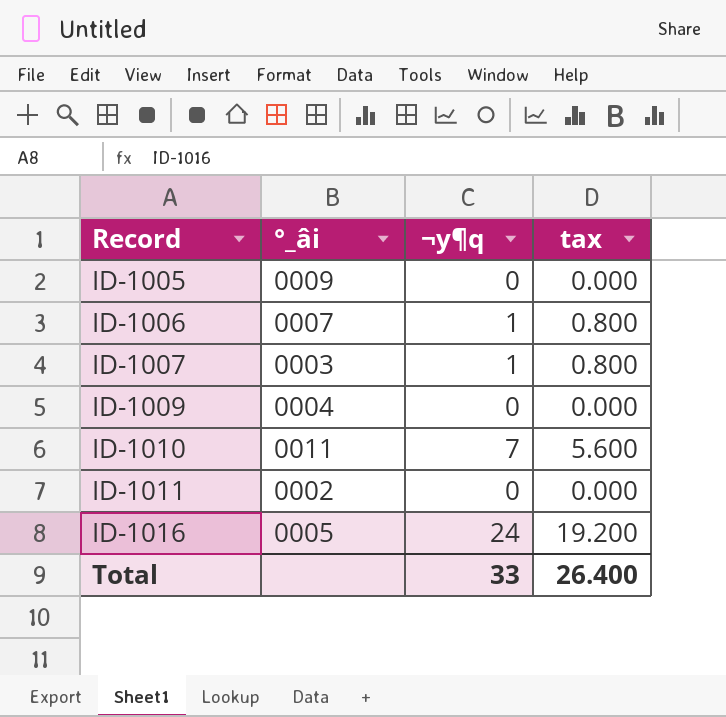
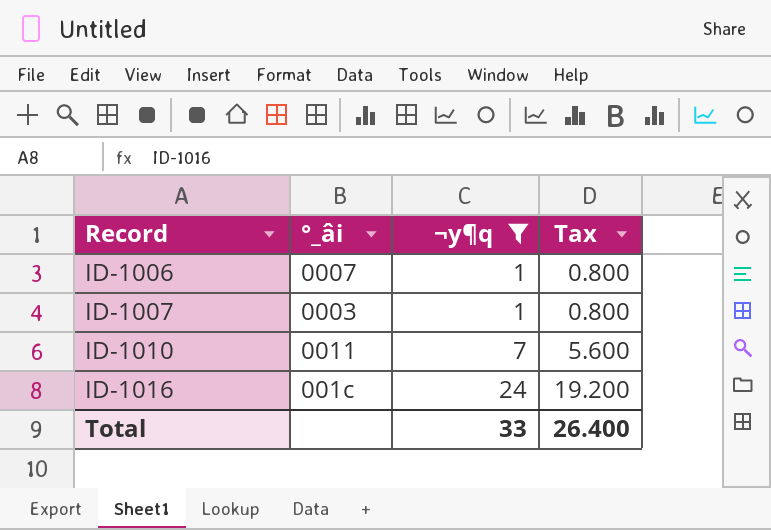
filter: none -> ¬y¶q != 0
column name: tax -> Tax
ID-1016 | °_âi: 0005 -> 001c

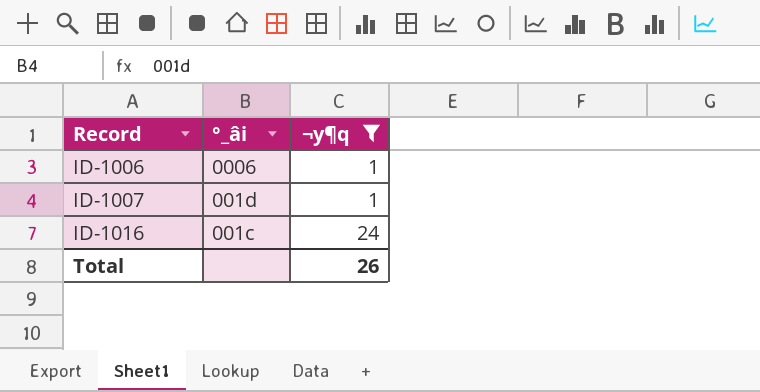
column Tax | formula: [¬y¶q] * 0.8 -> none
row ID-1010: 0011 | 7 | 5.600 -> none
ID-1006 | °_âi: 0007 -> 0006
ID-1007 | °_âi: 0003 -> 001d
Total | ¬y¶q: 33 -> 26

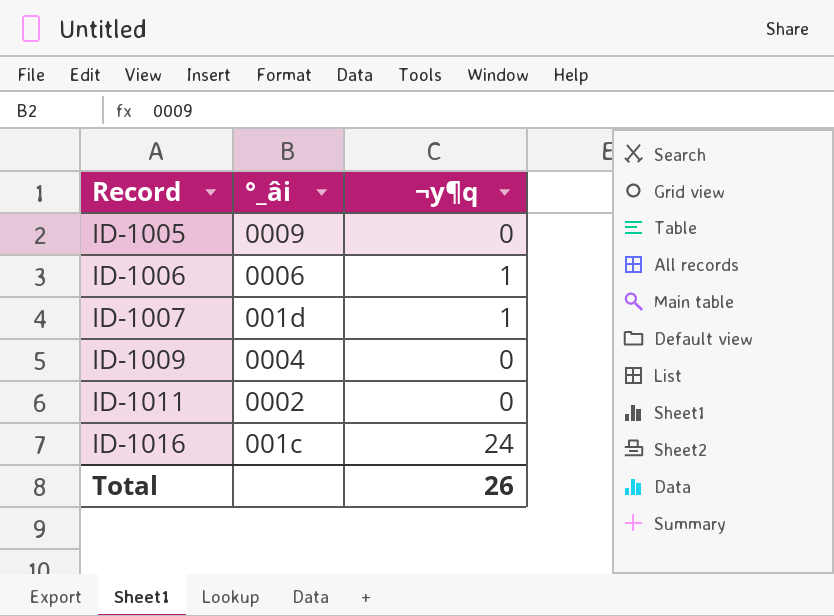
filter: ¬y¶q != 0 -> none

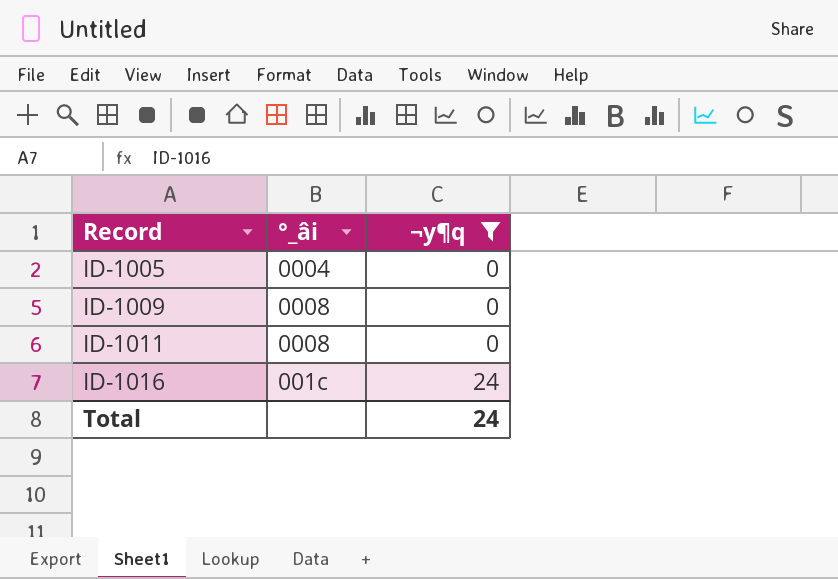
filter: none -> ¬y¶q != 1
ID-1005 | °_âi: 0009 -> 0004
ID-1009 | °_âi: 0004 -> 0008
ID-1011 | °_âi: 0002 -> 0008
Total | ¬y¶q: 26 -> 24

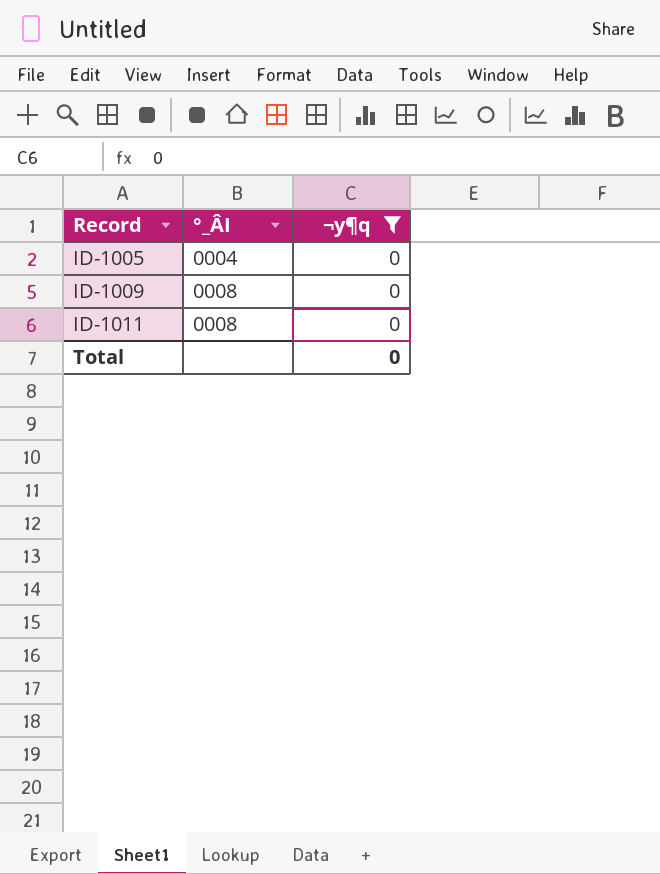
column name: °_âi -> °_ÂI
row ID-1016: 001c | 24 -> none
Total | ¬y¶q: 24 -> 0

